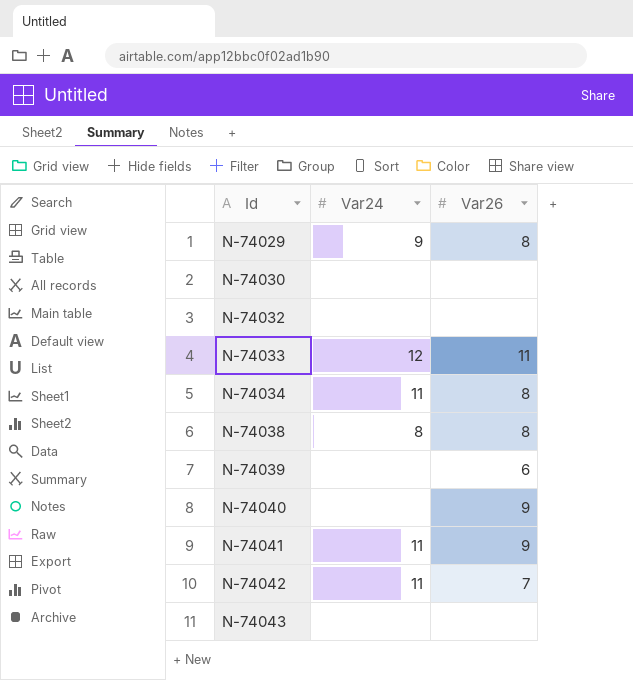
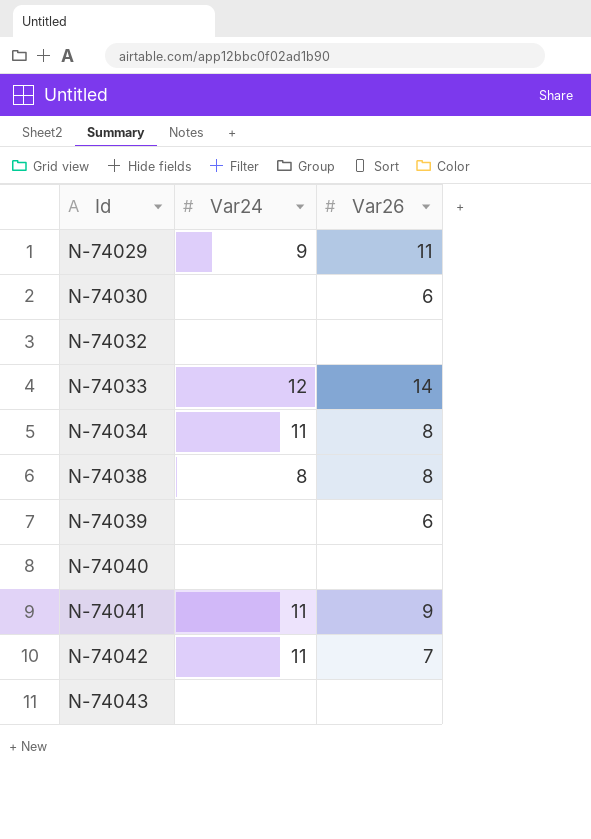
N-74029 | Var26: 8 -> 11
N-74030 | Var26: none -> 6
N-74033 | Var26: 11 -> 14
N-74040 | Var26: 9 -> none

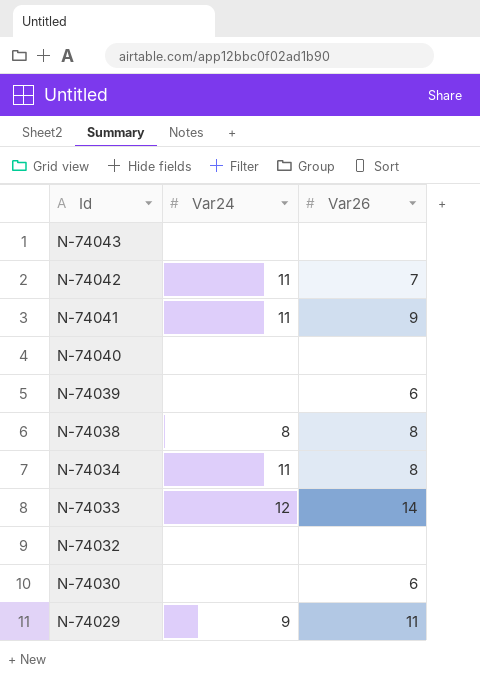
row order: Id ascending -> Id descending

